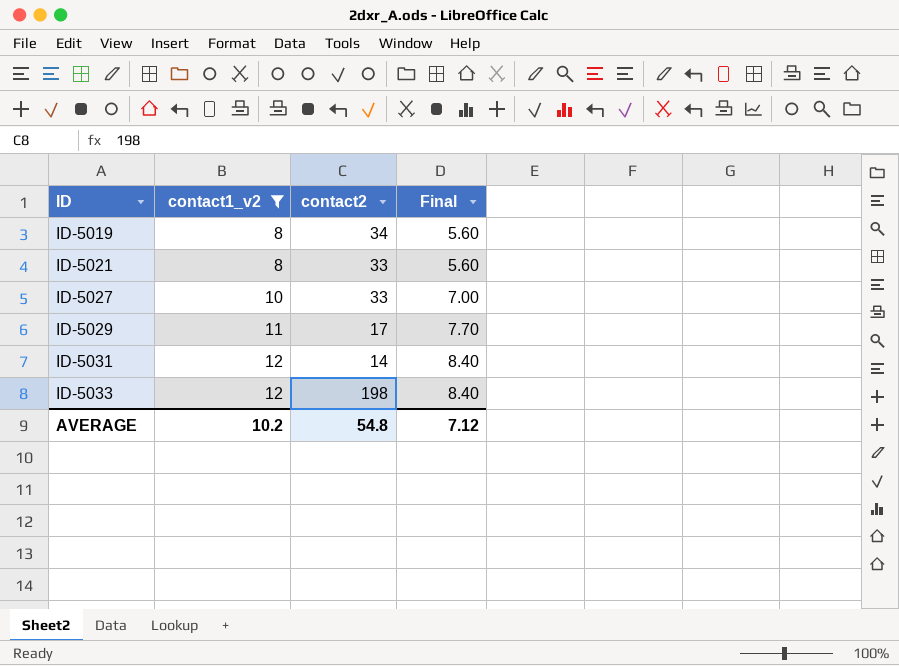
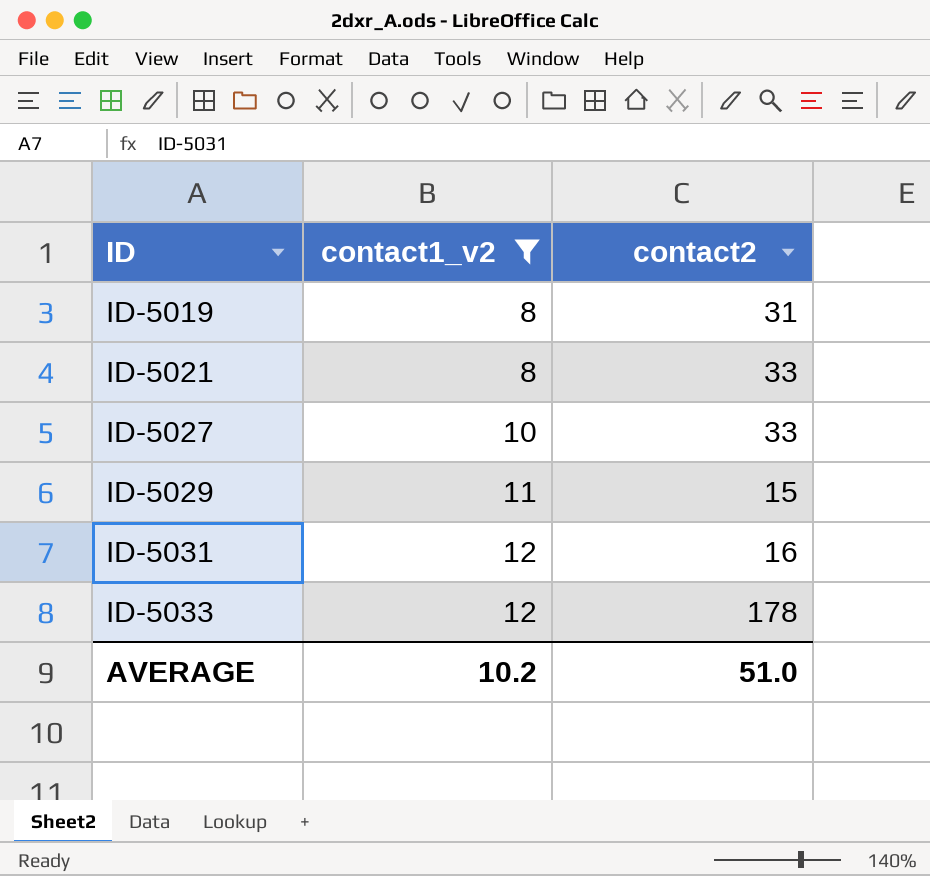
column Final | formula: [contact1_v2] * 0.7 -> none
ID-5019 | contact2: 34 -> 31
ID-5029 | contact2: 17 -> 15
ID-5031 | contact2: 14 -> 16
ID-5033 | contact2: 198 -> 178
AVERAGE | contact2: 54.8 -> 51.0

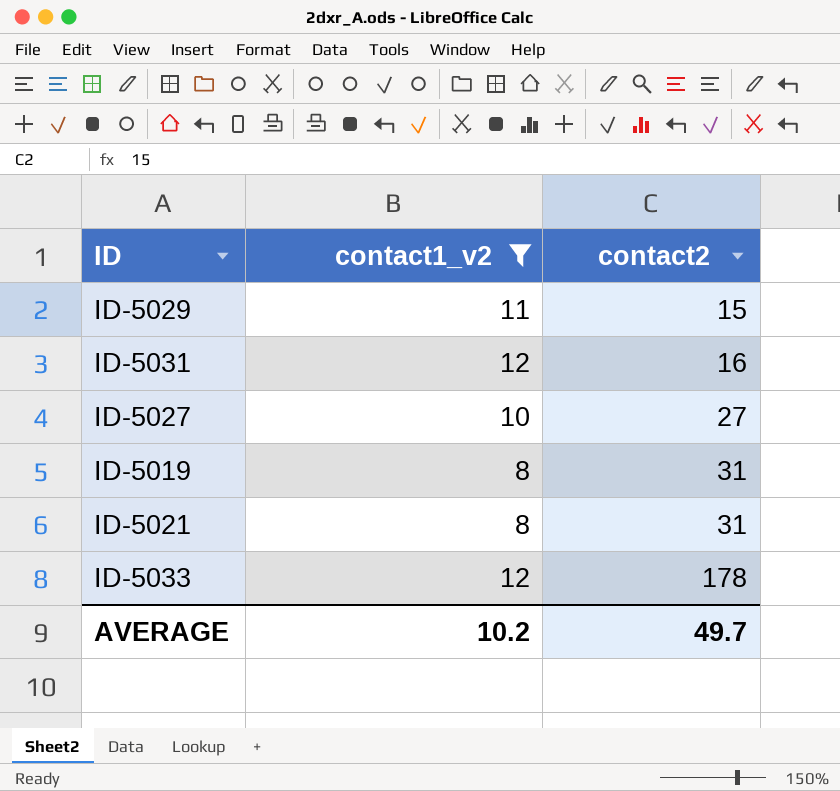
row order: ID ascending -> contact2 ascending
ID-5027 | contact2: 33 -> 27
ID-5021 | contact2: 33 -> 31
AVERAGE | contact2: 51.0 -> 49.7

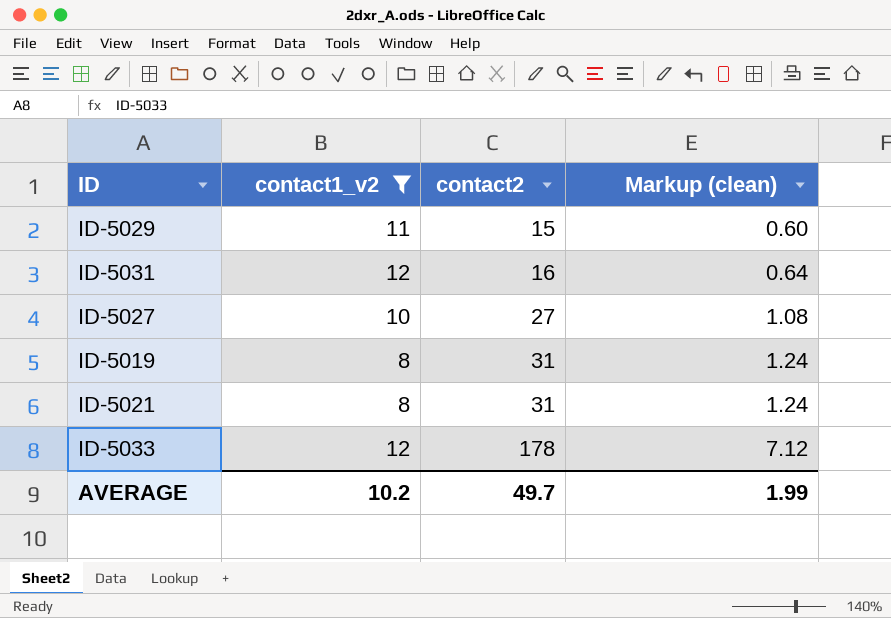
column Markup (clean) | formula: none -> [contact2] * 0.04

